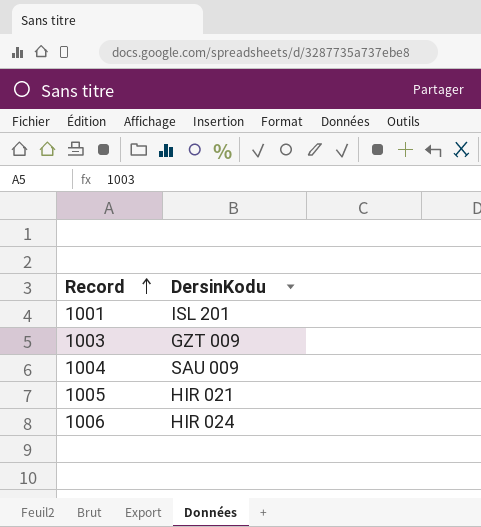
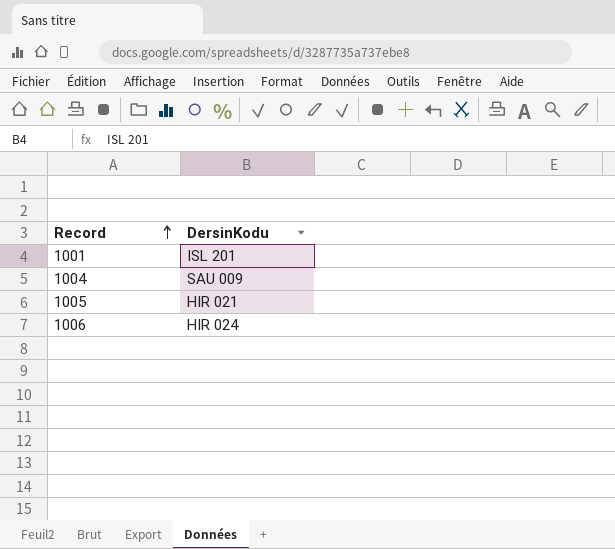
row 1003: GZT 009 -> none

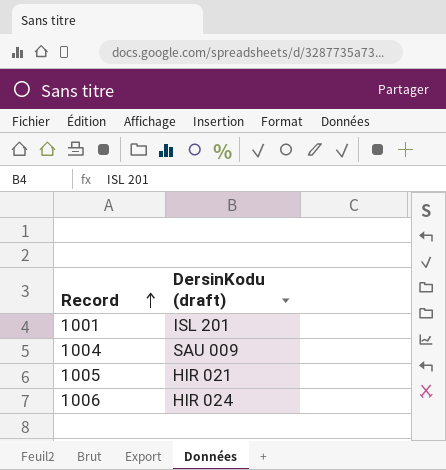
column name: DersinKodu -> DersinKodu (draft)

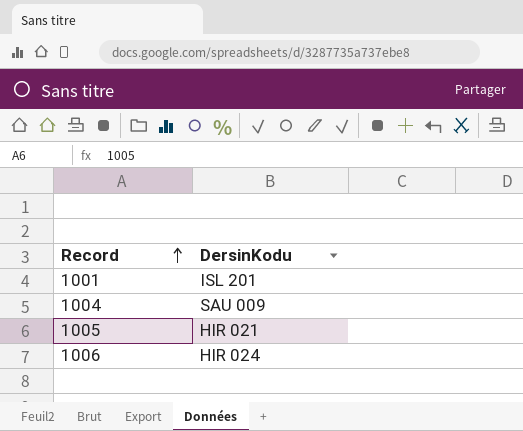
column name: DersinKodu (draft) -> DersinKodu

